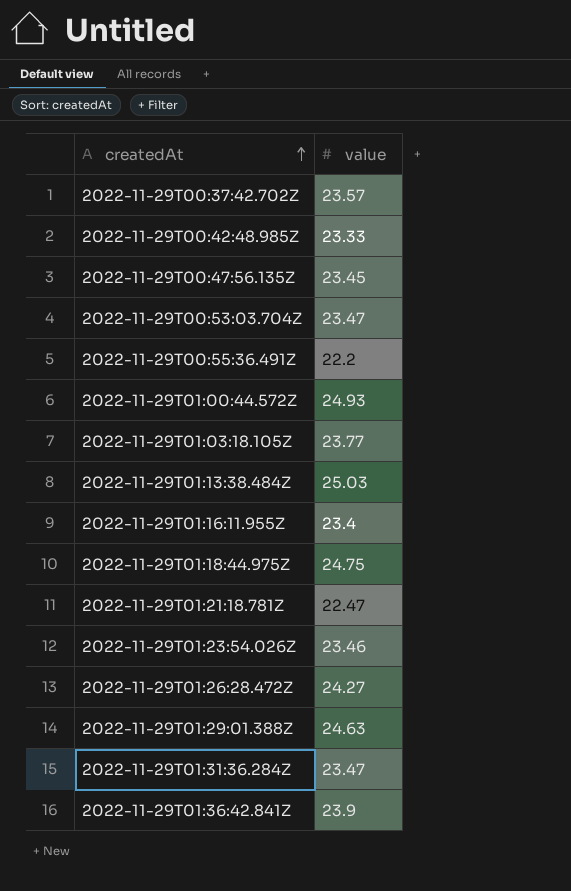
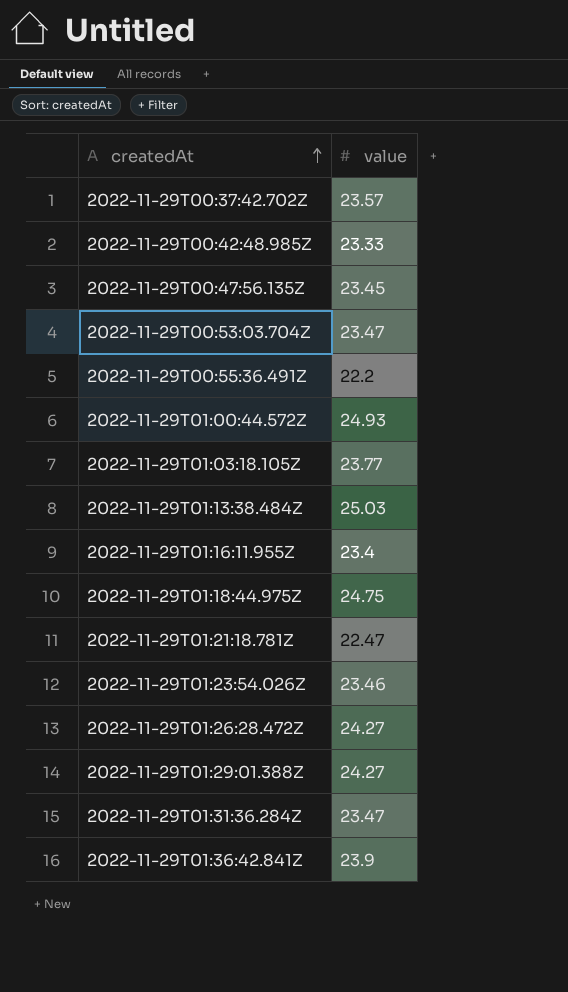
2022-11-29T01:29:01.388Z | value: 24.63 -> 24.27

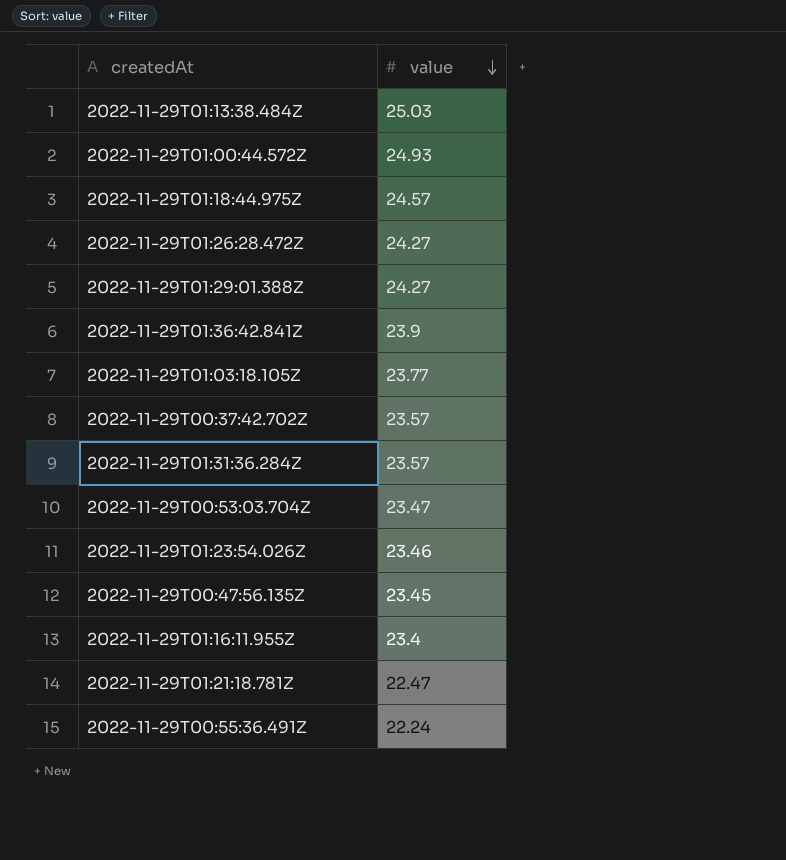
row order: createdAt ascending -> value descending
row 2022-11-29T00:42:48.985Z: 23.33 -> none
2022-11-29T01:18:44.975Z | value: 24.75 -> 24.57
2022-11-29T01:31:36.284Z | value: 23.47 -> 23.57
2022-11-29T00:55:36.491Z | value: 22.2 -> 22.24

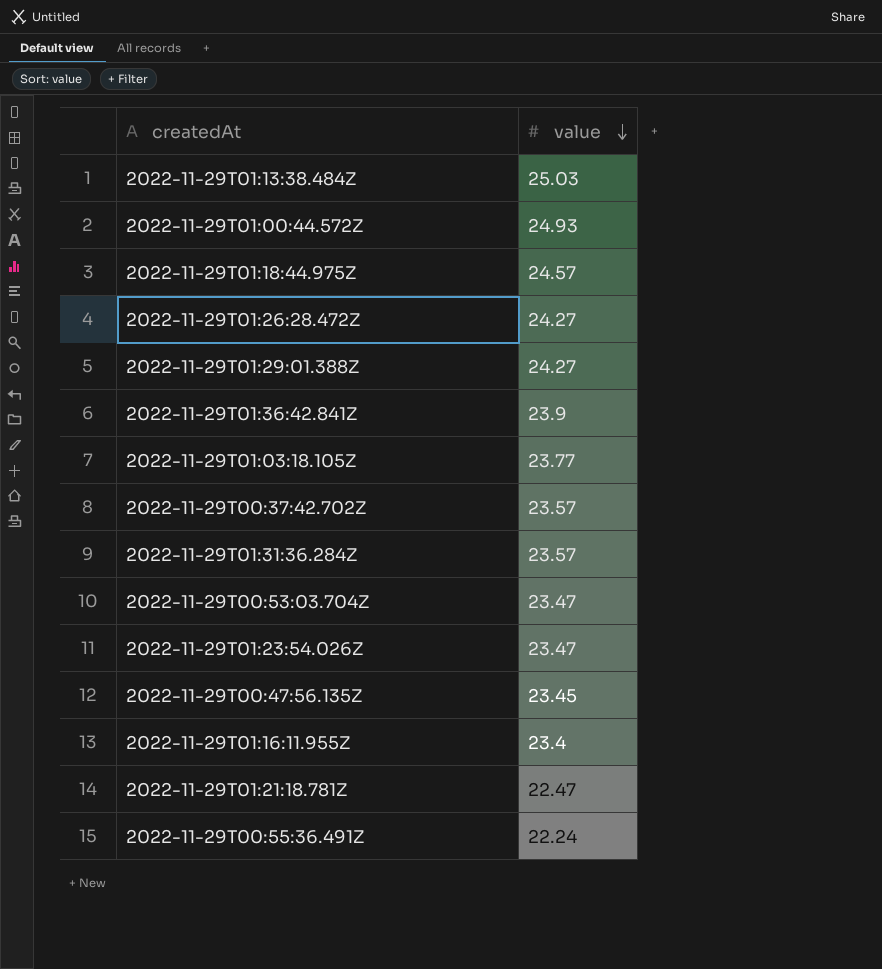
2022-11-29T01:23:54.026Z | value: 23.46 -> 23.47

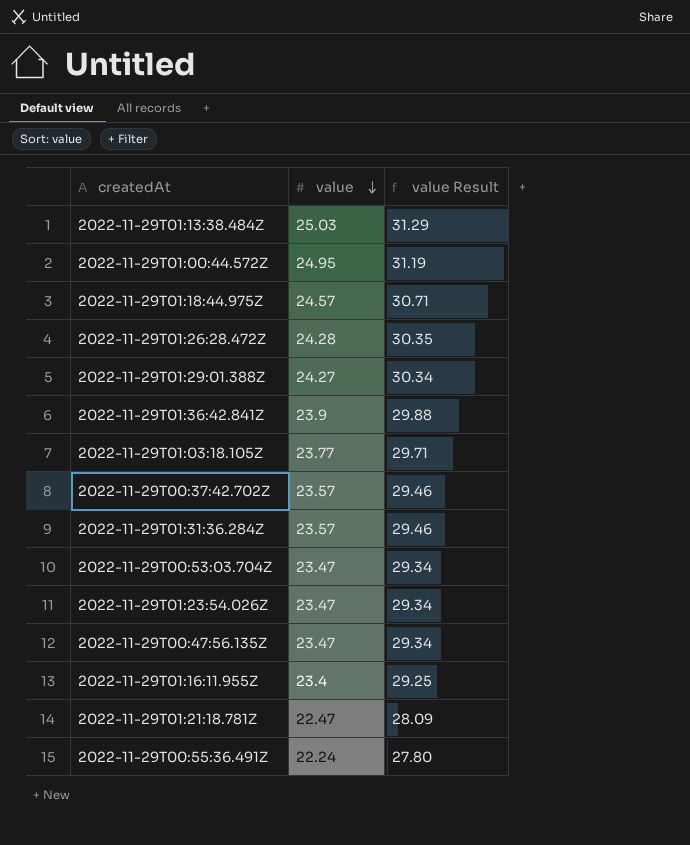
column value Result | formula: none -> [value] * 1.25
2022-11-29T01:00:44.572Z | value: 24.93 -> 24.95
2022-11-29T01:26:28.472Z | value: 24.27 -> 24.28
2022-11-29T00:47:56.135Z | value: 23.45 -> 23.47

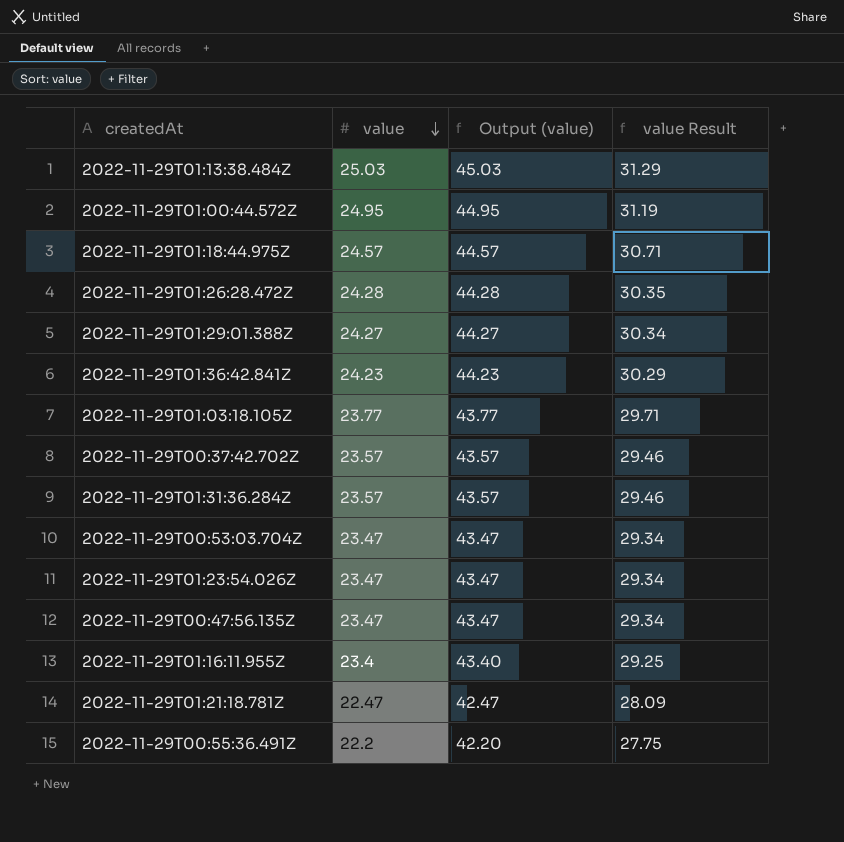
column Output (value) | formula: none -> [value] + 20
2022-11-29T01:36:42.841Z | value: 23.9 -> 24.23
2022-11-29T01:36:42.841Z | value Result: 29.88 -> 30.29
2022-11-29T00:55:36.491Z | value: 22.24 -> 22.2
2022-11-29T00:55:36.491Z | value Result: 27.80 -> 27.75

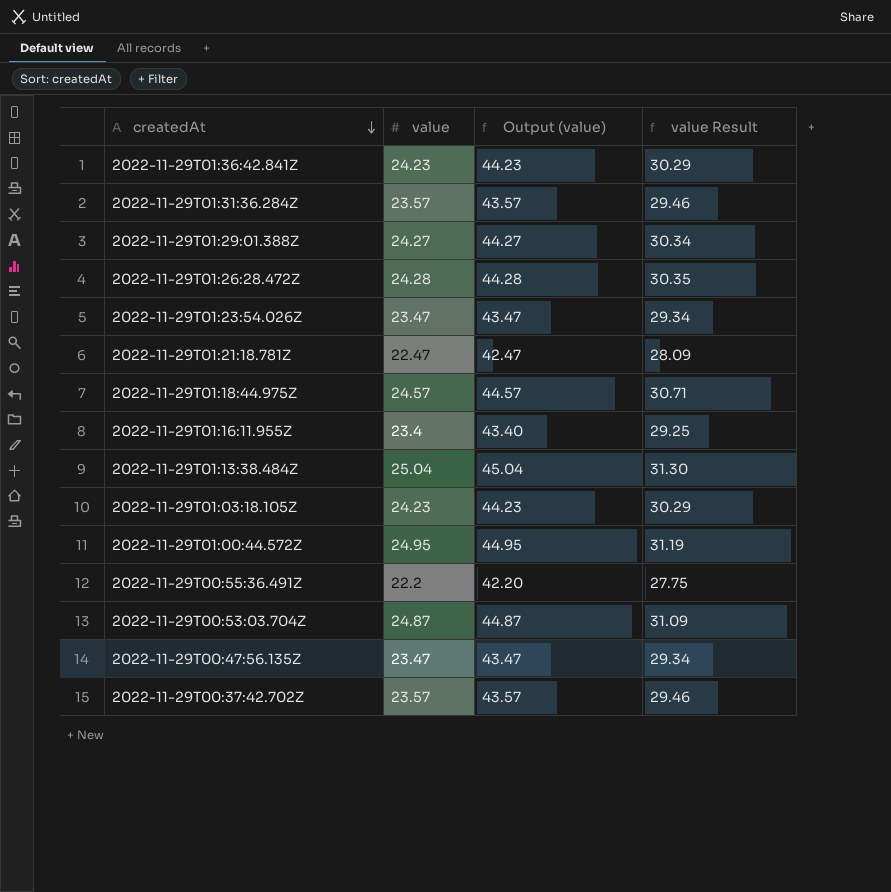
row order: value descending -> createdAt descending
2022-11-29T01:13:38.484Z | value: 25.03 -> 25.04
2022-11-29T01:13:38.484Z | Output (value): 45.03 -> 45.04
2022-11-29T01:13:38.484Z | value Result: 31.29 -> 31.30
2022-11-29T01:03:18.105Z | value: 23.77 -> 24.23
2022-11-29T01:03:18.105Z | Output (value): 43.77 -> 44.23
2022-11-29T01:03:18.105Z | value Result: 29.71 -> 30.29
2022-11-29T00:53:03.704Z | value: 23.47 -> 24.87
2022-11-29T00:53:03.704Z | Output (value): 43.47 -> 44.87
2022-11-29T00:53:03.704Z | value Result: 29.34 -> 31.09

